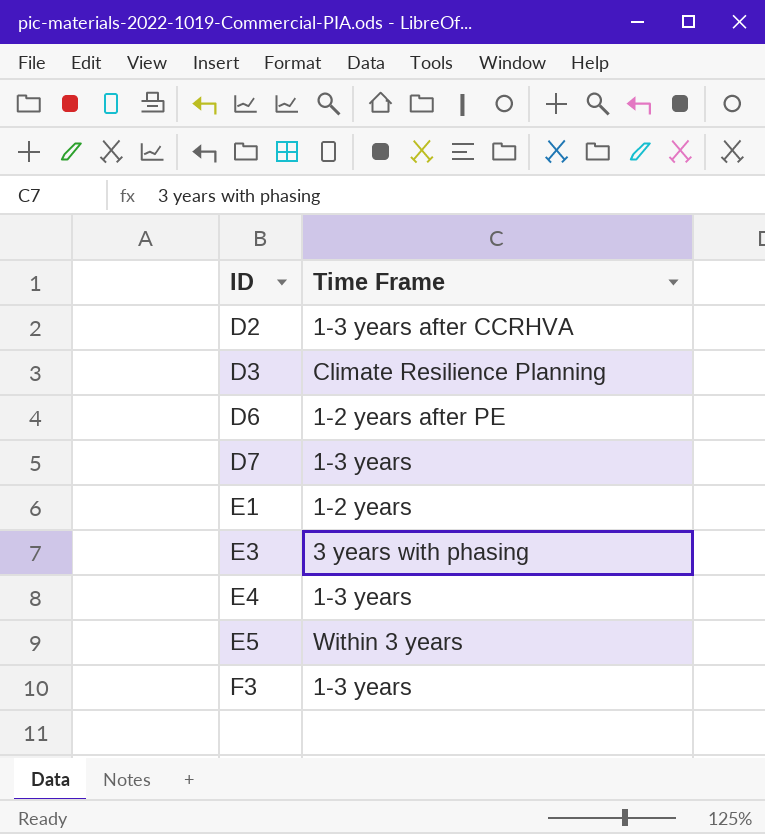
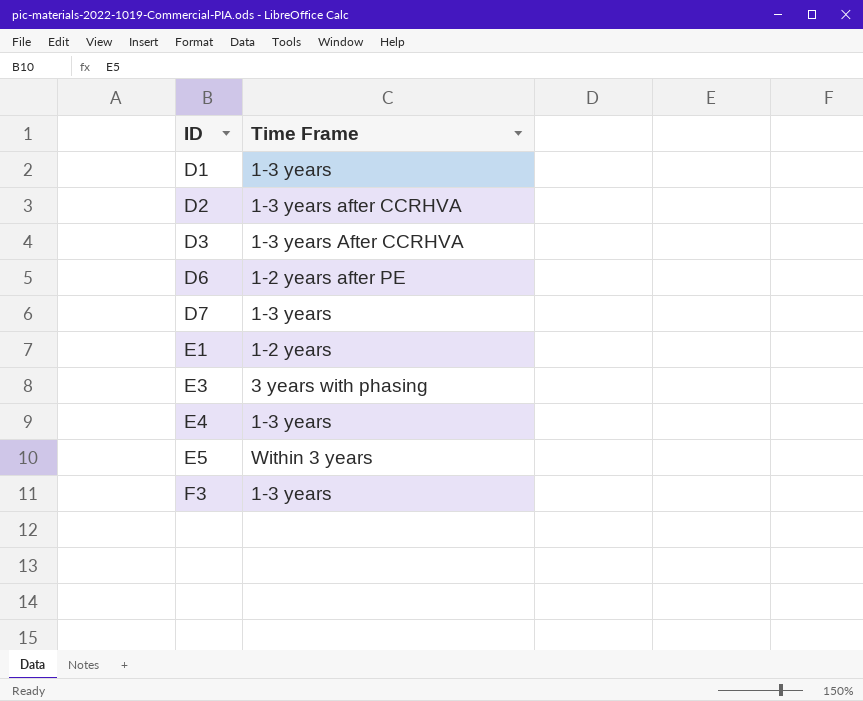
row D1: none -> 1-3 years
D3 | Time Frame: Climate Resilience Planning -> 1-3 years After CCRHVA

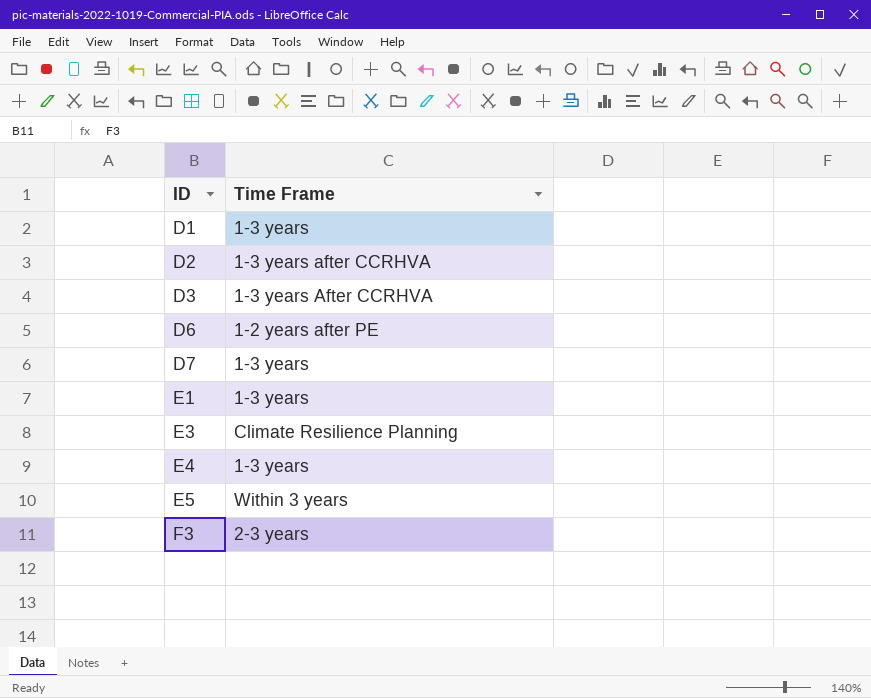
E1 | Time Frame: 1-2 years -> 1-3 years
E3 | Time Frame: 3 years with phasing -> Climate Resilience Planning
F3 | Time Frame: 1-3 years -> 2-3 years

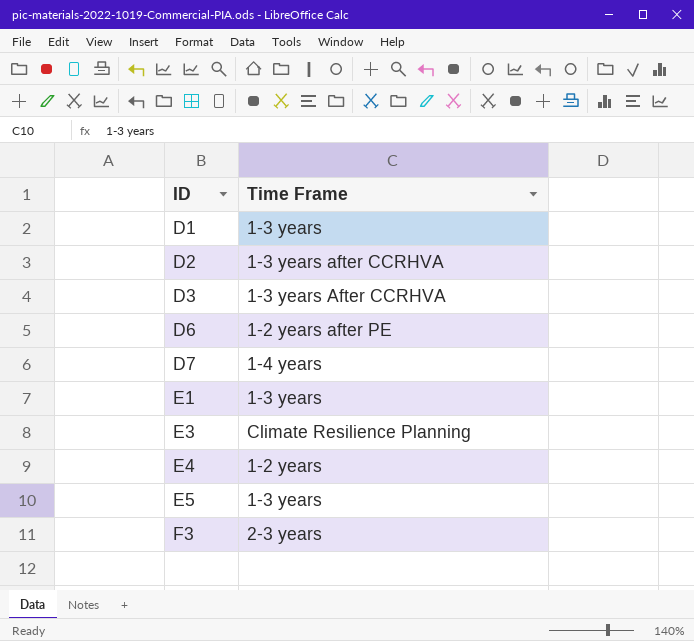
D7 | Time Frame: 1-3 years -> 1-4 years
E4 | Time Frame: 1-3 years -> 1-2 years
E5 | Time Frame: Within 3 years -> 1-3 years

